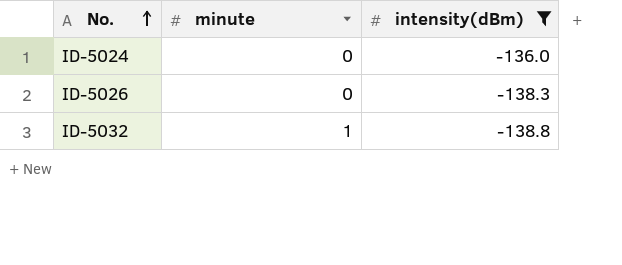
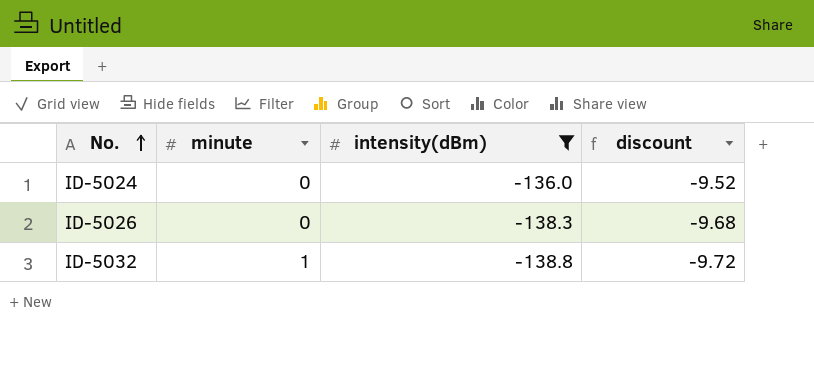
column discount | formula: none -> [intensity(dBm)] * 0.07

